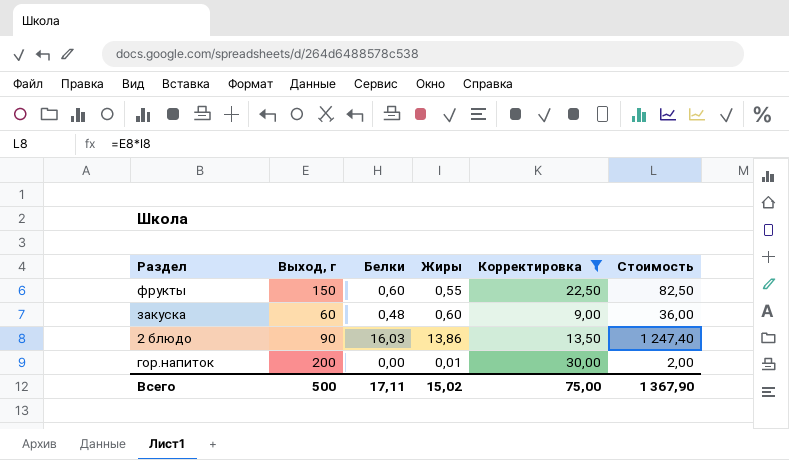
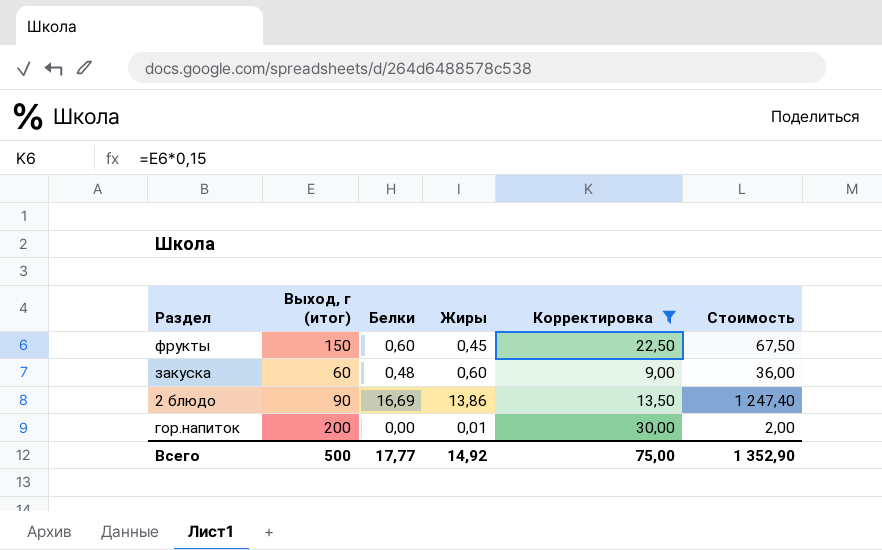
column name: Выход, г -> Выход, г (итог)
фрукты | Жиры: 0,55 -> 0,45
фрукты | Стоимость: 82,50 -> 67,50
2 блюдо | Белки: 16,03 -> 16,69
Всего | Белки: 17,11 -> 17,77
Всего | Жиры: 15,02 -> 14,92
Всего | Стоимость: 1 367,90 -> 1 352,90

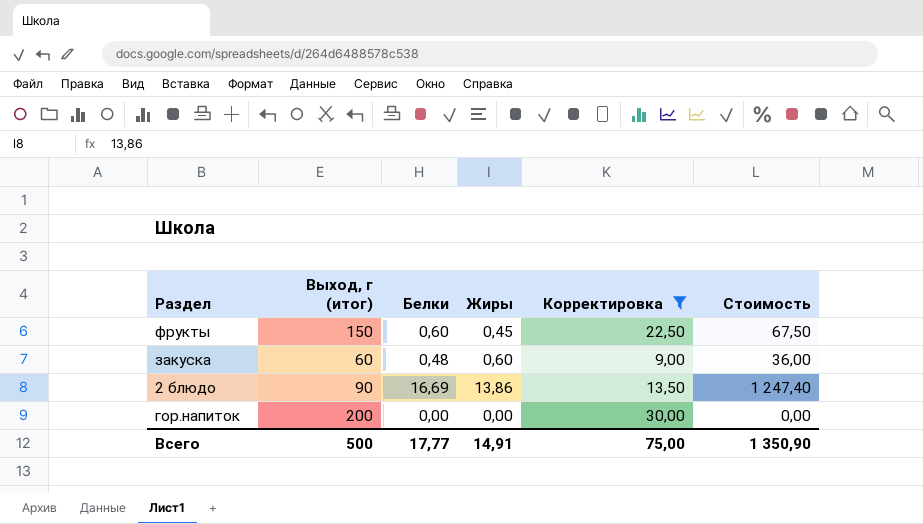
гор.напиток | Жиры: 0,01 -> 0,00
гор.напиток | Стоимость: 2,00 -> 0,00
Всего | Жиры: 14,92 -> 14,91
Всего | Стоимость: 1 352,90 -> 1 350,90

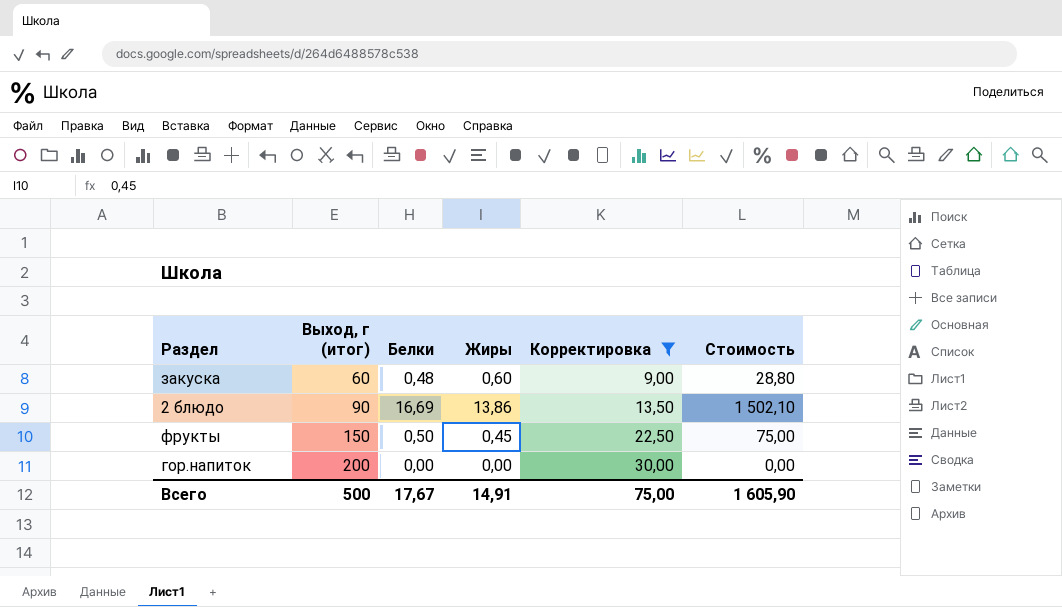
row order: none -> Выход, г (итог) ascending
column Стоимость | formula: [Выход, г (итог)] * [Жиры] -> [Выход, г (итог)] * [Белки]
фрукты | Белки: 0,60 -> 0,50
Всего | Белки: 17,77 -> 17,67
Всего | Стоимость: 1 350,90 -> 1 605,90

